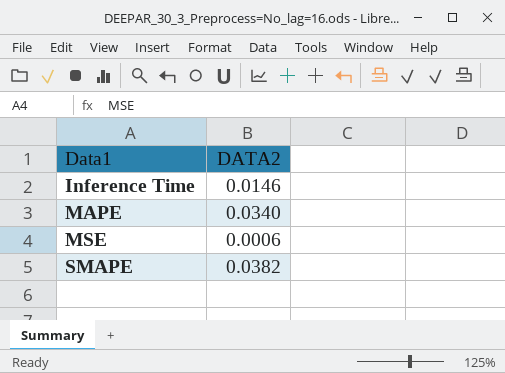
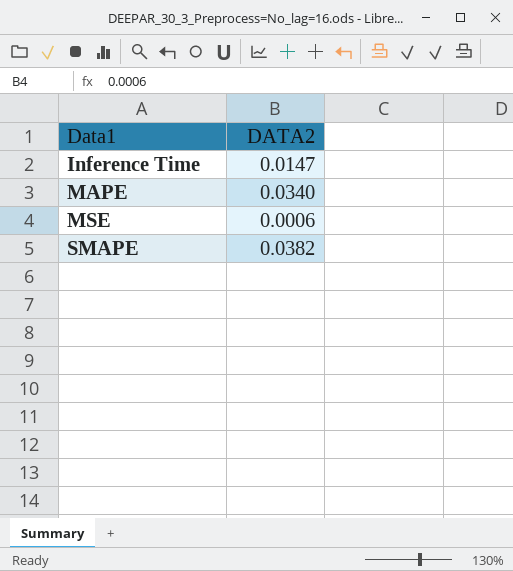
Inference Time | DATA2: 0.0146 -> 0.0147

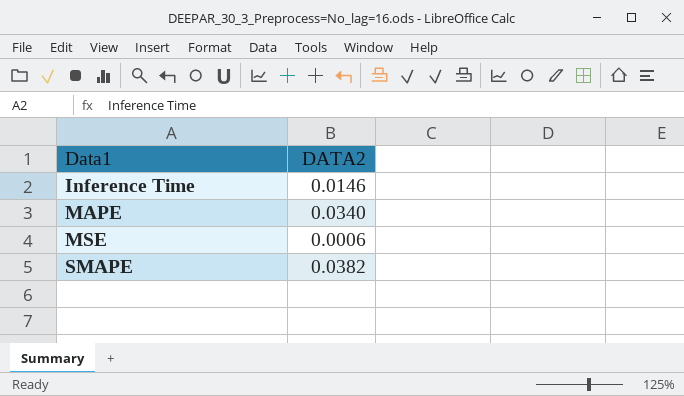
Inference Time | DATA2: 0.0147 -> 0.0146

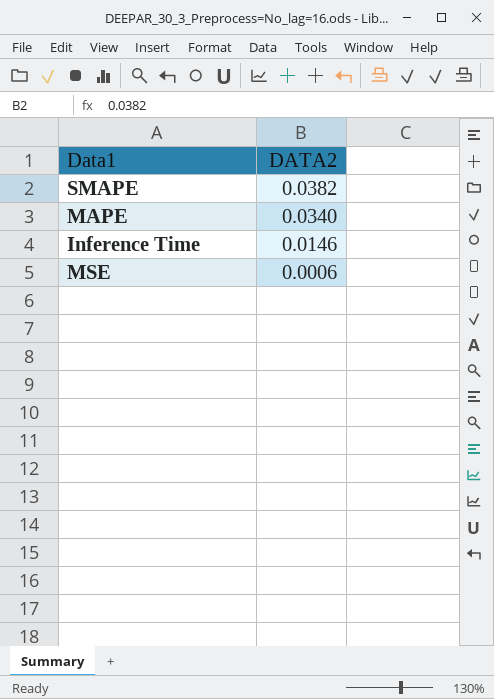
row order: Data1 ascending -> DATA2 descending

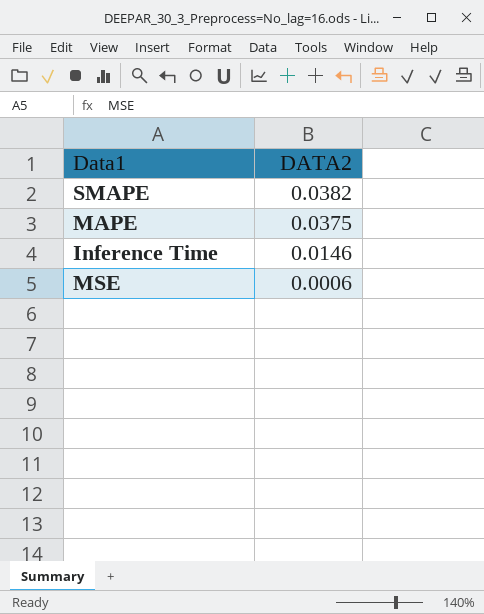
MAPE | DATA2: 0.0340 -> 0.0375

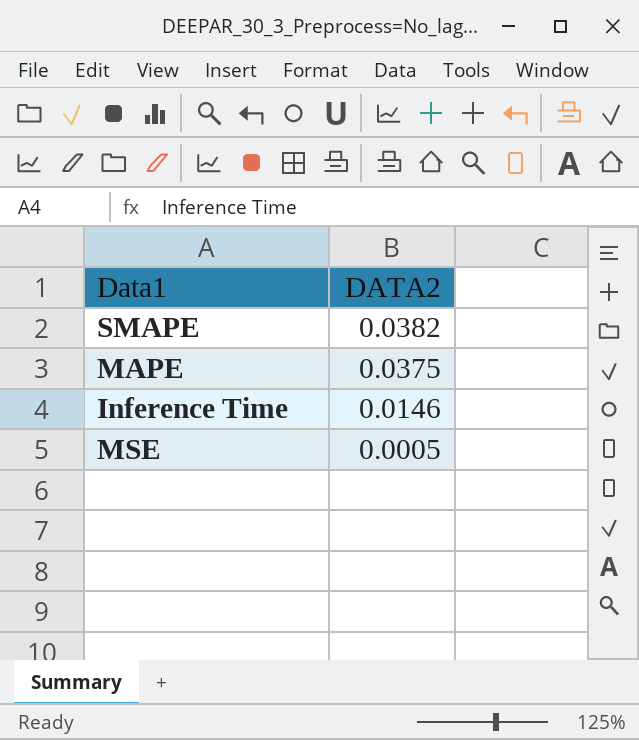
MSE | DATA2: 0.0006 -> 0.0005

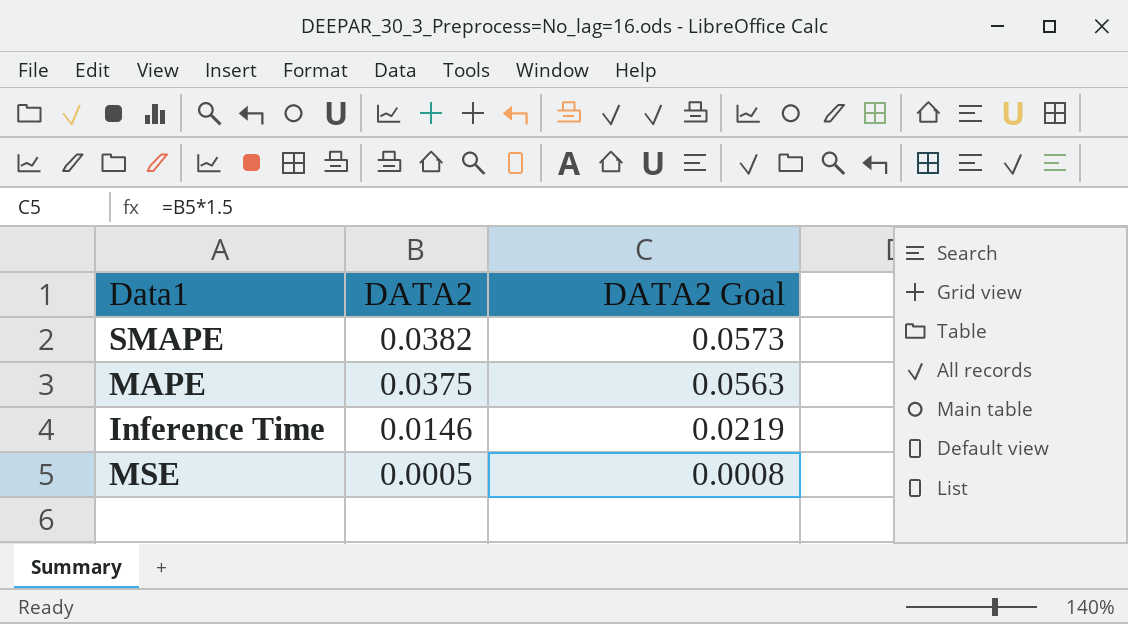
column DATA2 Goal | formula: none -> [DATA2] * 1.5

